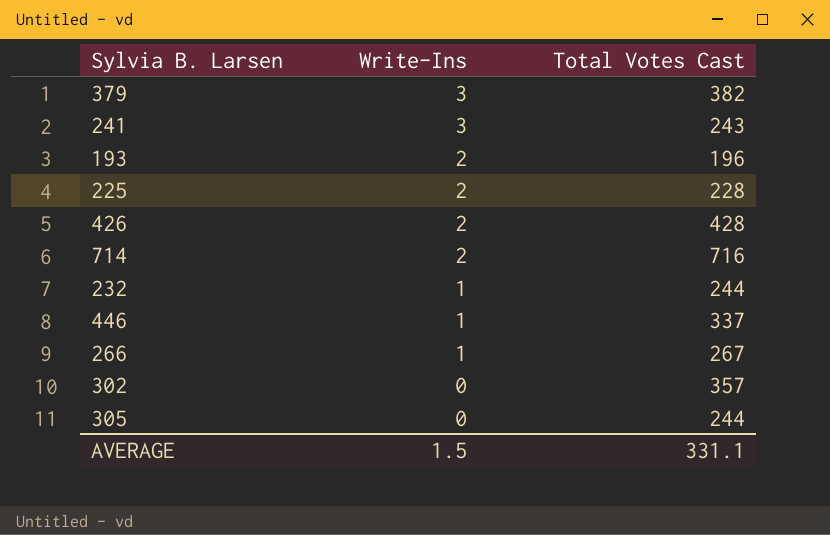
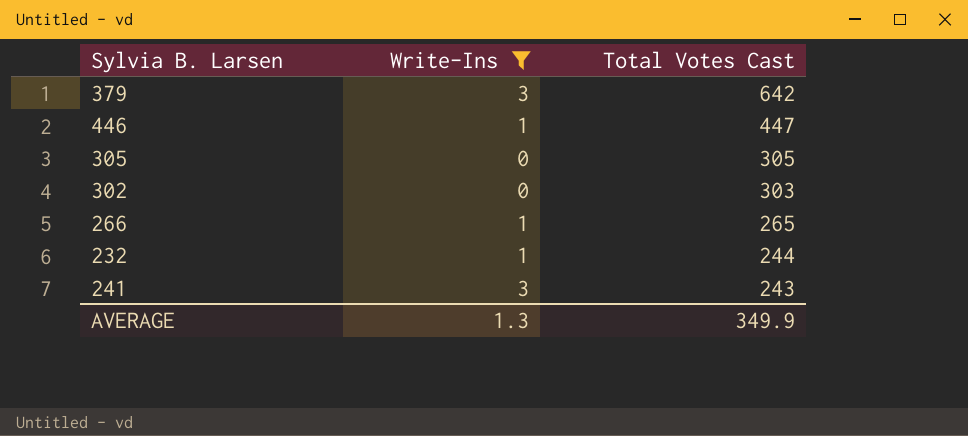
filter: none -> Write-Ins != 2
row order: Write-Ins descending -> Total Votes Cast descending
379 | Total Votes Cast: 382 -> 642
446 | Total Votes Cast: 337 -> 447
305 | Total Votes Cast: 244 -> 305
302 | Total Votes Cast: 357 -> 303
266 | Total Votes Cast: 267 -> 265
AVERAGE | Write-Ins: 1.5 -> 1.3
AVERAGE | Total Votes Cast: 331.1 -> 349.9

